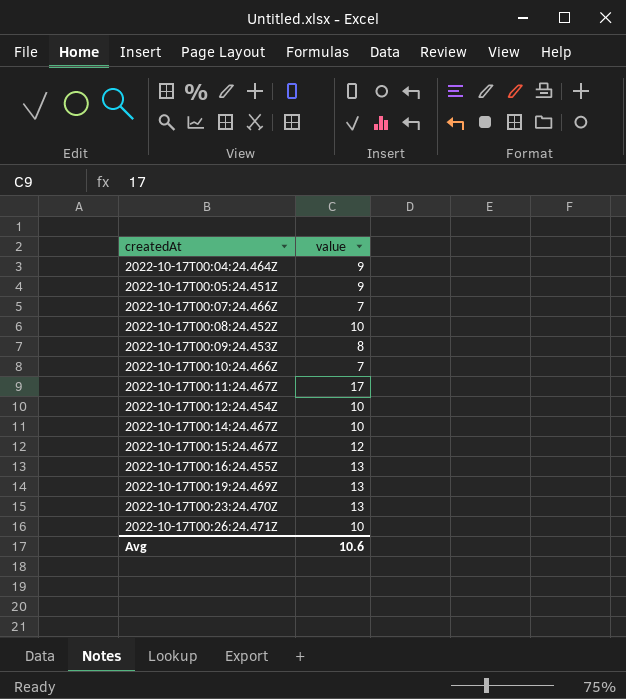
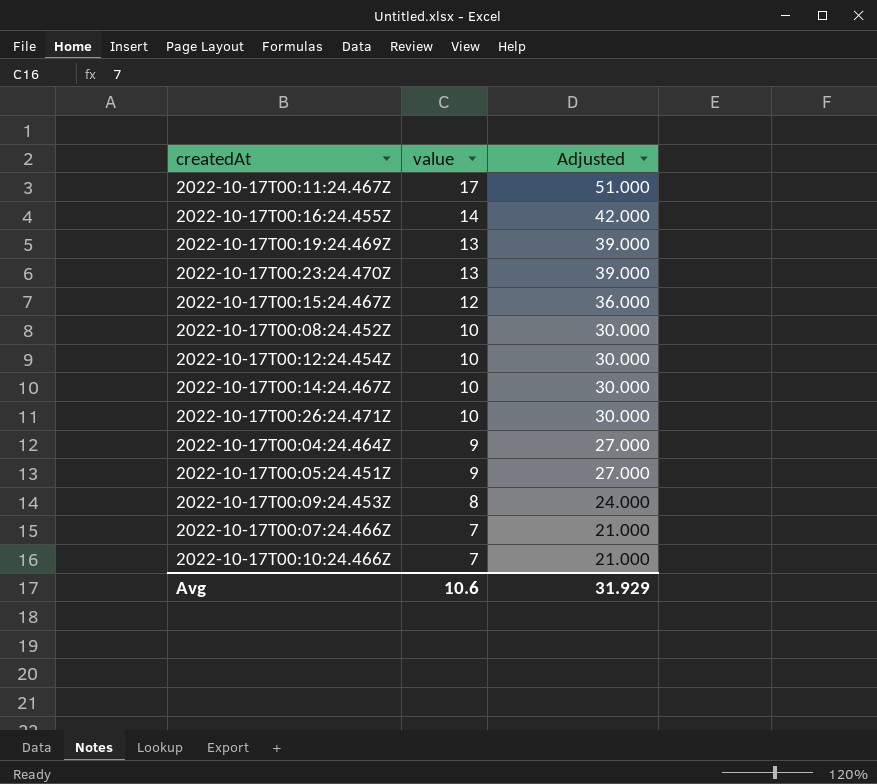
row order: createdAt ascending -> value descending
column Adjusted | formula: none -> [value] * 3
2022-10-17T00:16:24.455Z | value: 13 -> 14

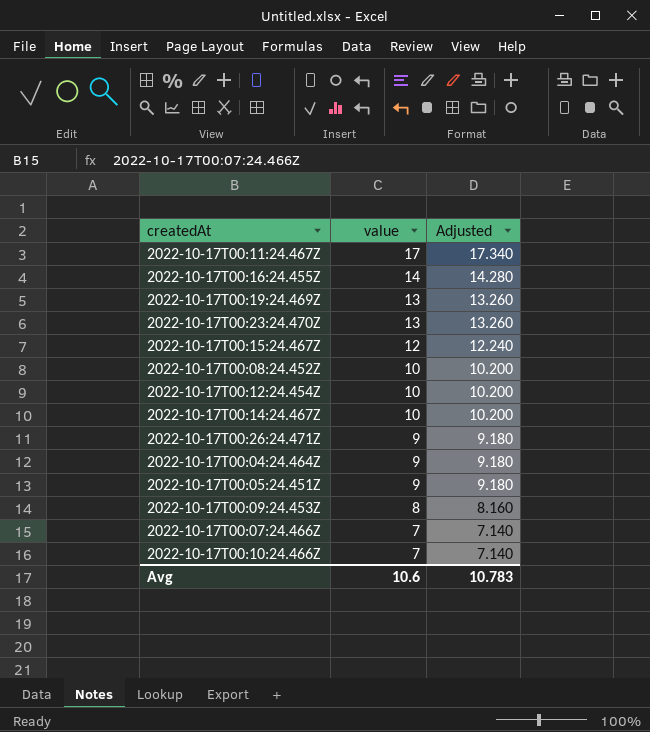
column Adjusted | formula: [value] * 3 -> [value] * 1.02
2022-10-17T00:26:24.471Z | value: 10 -> 9
Avg | Adjusted: 31.929 -> 10.783

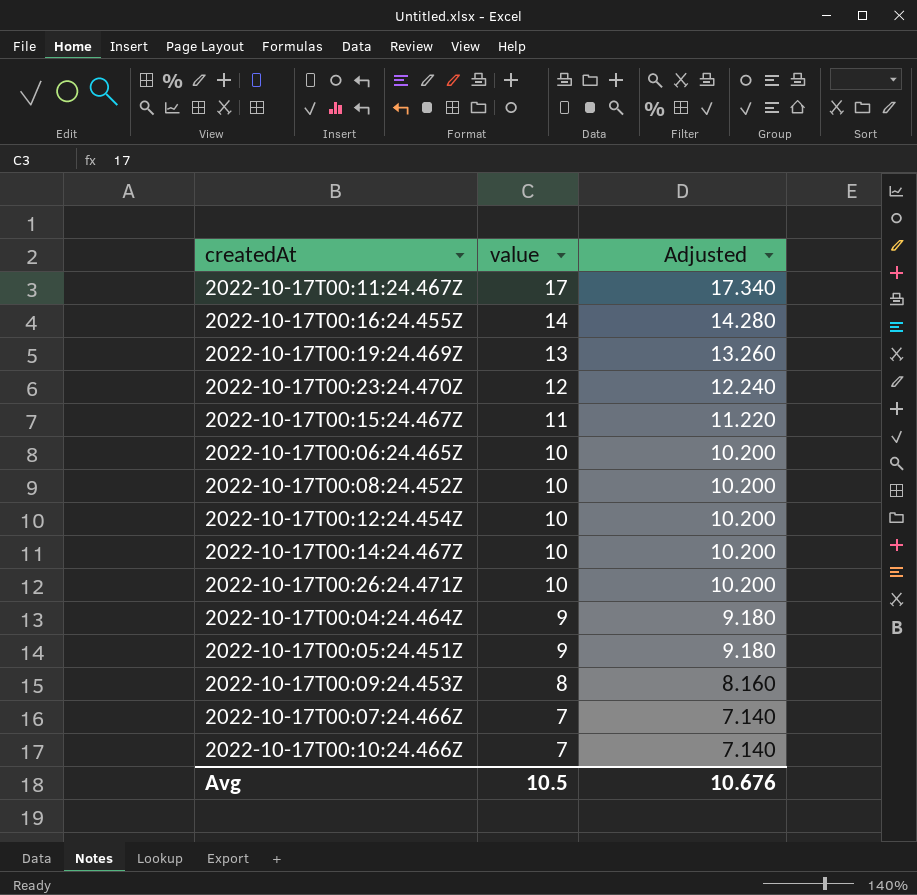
2022-10-17T00:23:24.470Z | value: 13 -> 12
2022-10-17T00:23:24.470Z | Adjusted: 13.260 -> 12.240
2022-10-17T00:15:24.467Z | value: 12 -> 11
2022-10-17T00:15:24.467Z | Adjusted: 12.240 -> 11.220
row 2022-10-17T00:06:24.465Z: none -> 10 | 10.200
2022-10-17T00:26:24.471Z | value: 9 -> 10
2022-10-17T00:26:24.471Z | Adjusted: 9.180 -> 10.200
Avg | value: 10.6 -> 10.5
Avg | Adjusted: 10.783 -> 10.676

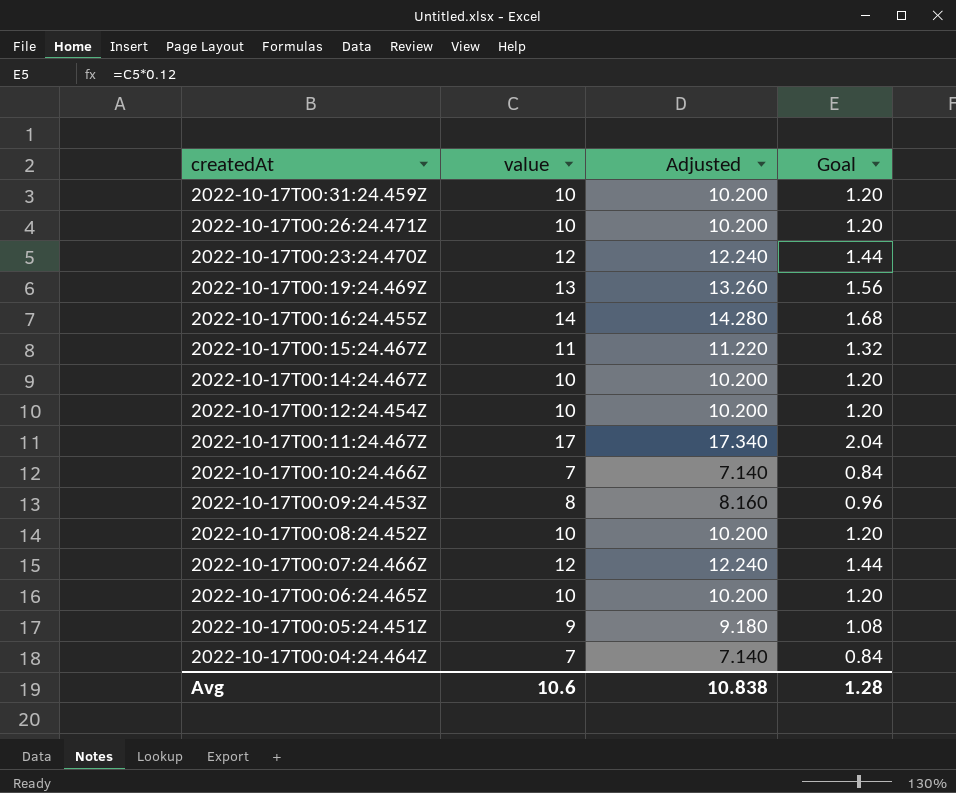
row order: value descending -> createdAt descending
column Goal | formula: none -> [value] * 0.12
row 2022-10-17T00:31:24.459Z: none -> 10 | 10.200 | 1.20
2022-10-17T00:07:24.466Z | value: 7 -> 12
2022-10-17T00:07:24.466Z | Adjusted: 7.140 -> 12.240
2022-10-17T00:04:24.464Z | value: 9 -> 7
2022-10-17T00:04:24.464Z | Adjusted: 9.180 -> 7.140
Avg | value: 10.5 -> 10.6
Avg | Adjusted: 10.676 -> 10.838

